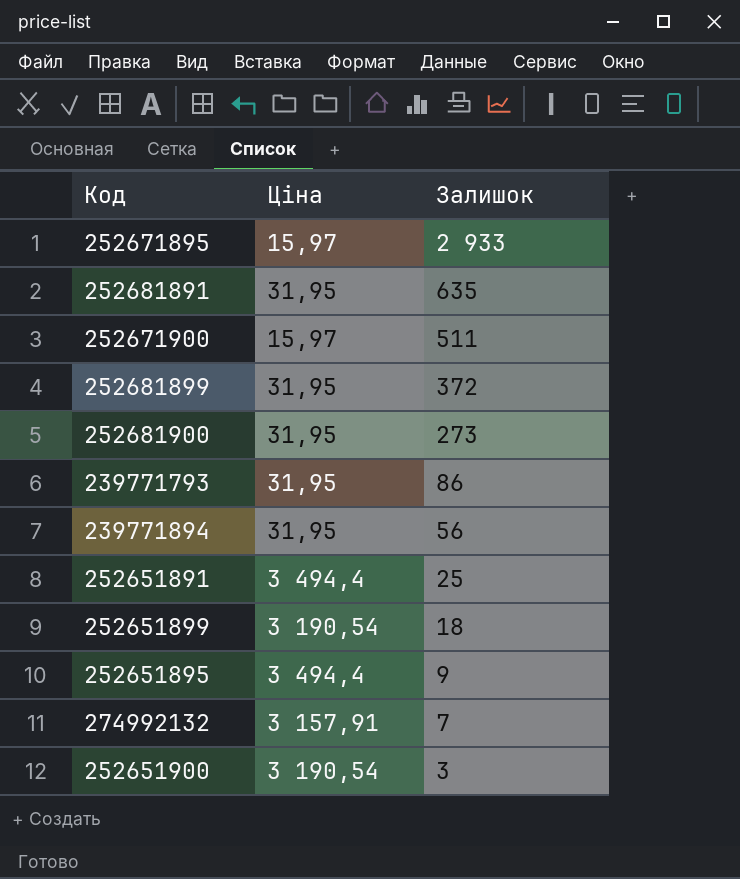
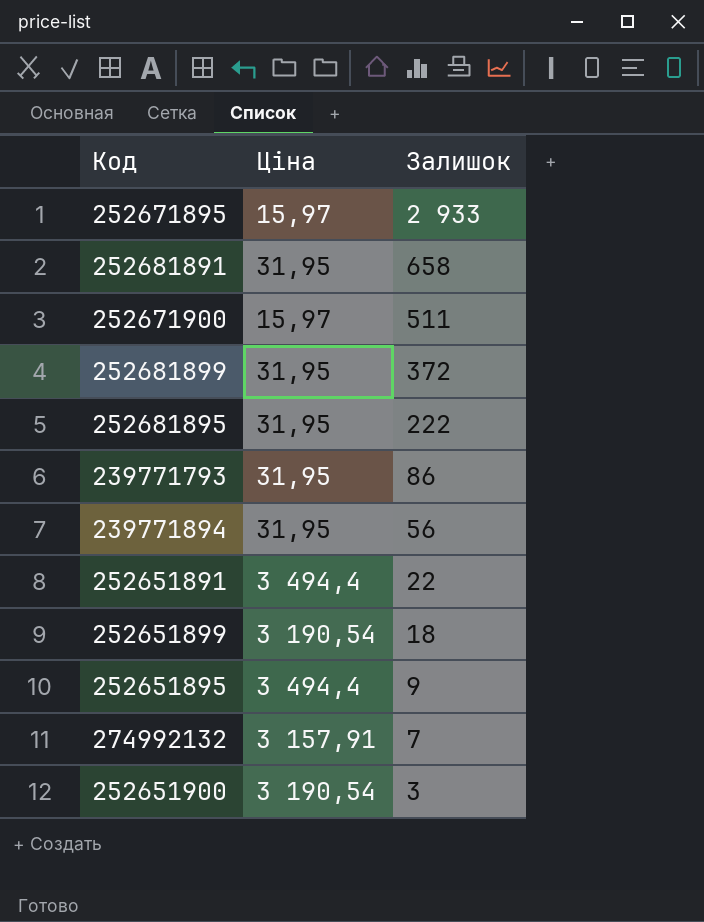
row 252681900: 31,95 | 273 -> none
252681891 | Залишок: 635 -> 658
row 252681895: none -> 31,95 | 222
252651891 | Залишок: 25 -> 22

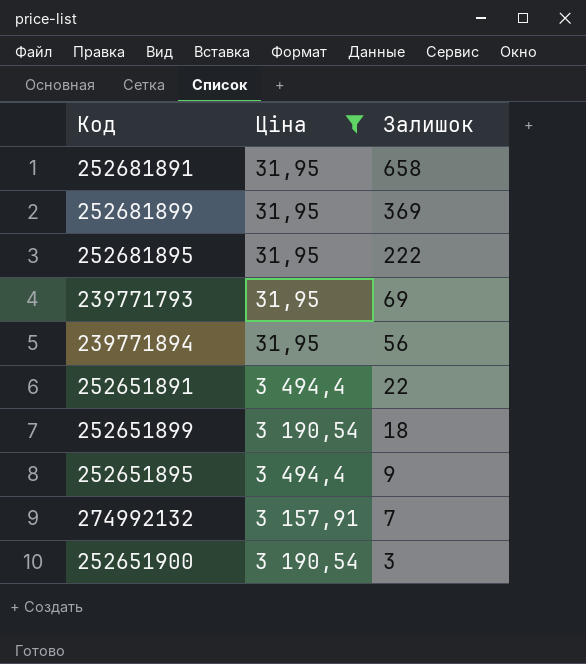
filter: none -> Ціна != 15,97
252681899 | Залишок: 372 -> 369
239771793 | Залишок: 86 -> 69

